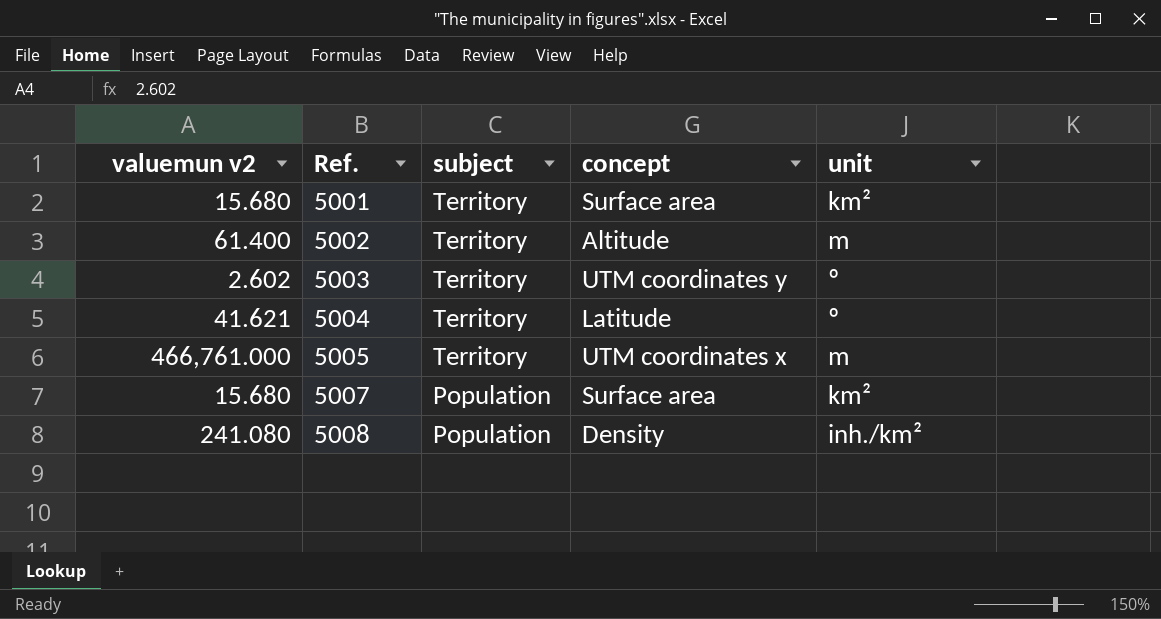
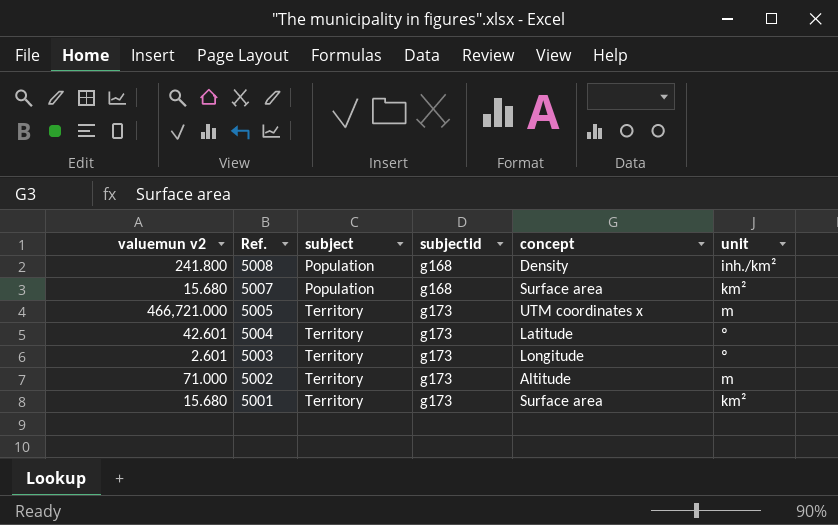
row order: Ref. ascending -> Ref. descending
column subjectid | position: none -> 4
5008 | valuemun v2: 241.080 -> 241.800
5005 | valuemun v2: 466,761.000 -> 466,721.000
5004 | valuemun v2: 41.621 -> 42.601
5003 | valuemun v2: 2.602 -> 2.601
5003 | concept: UTM coordinates y -> Longitude
5002 | valuemun v2: 61.400 -> 71.000

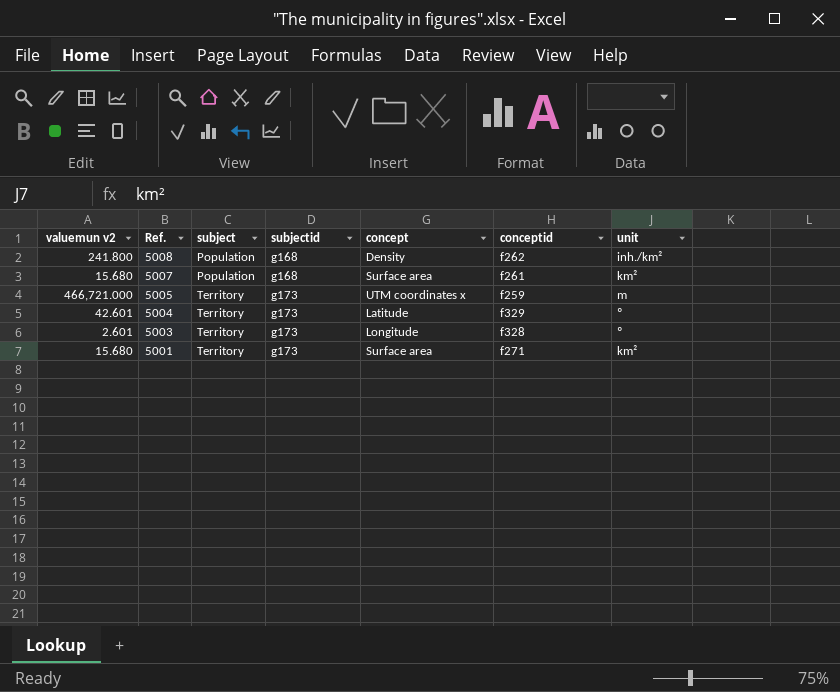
column conceptid | position: none -> 6
row 5002: 71.000 | Territory | g173 | Altitude | m -> none

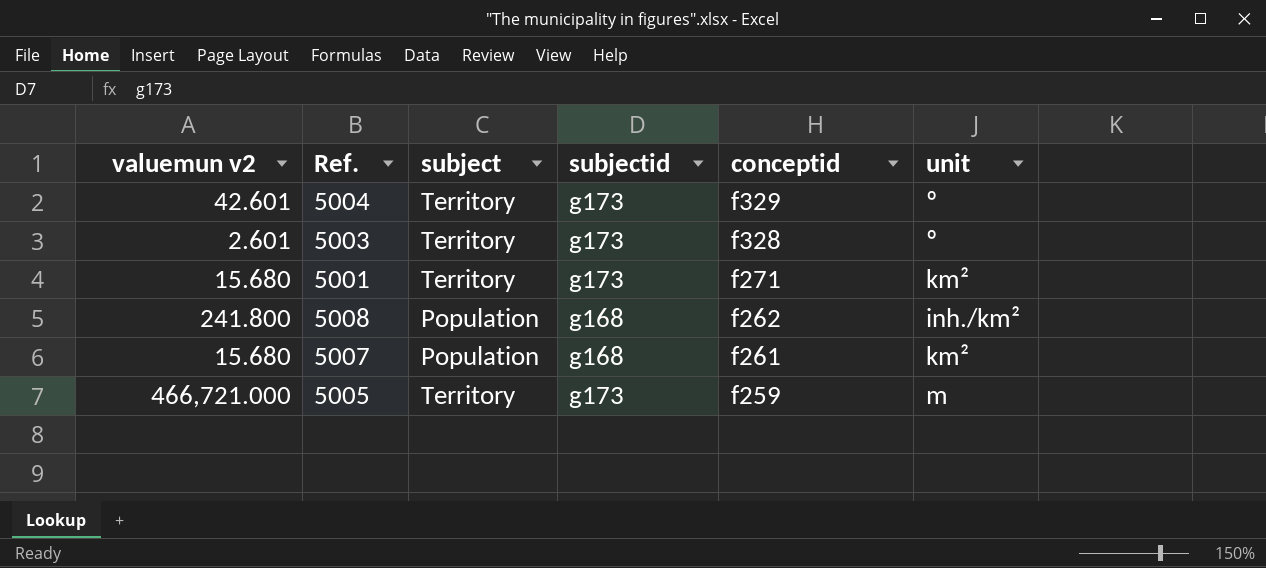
row order: Ref. descending -> conceptid descending
column concept | position: 5 -> none

